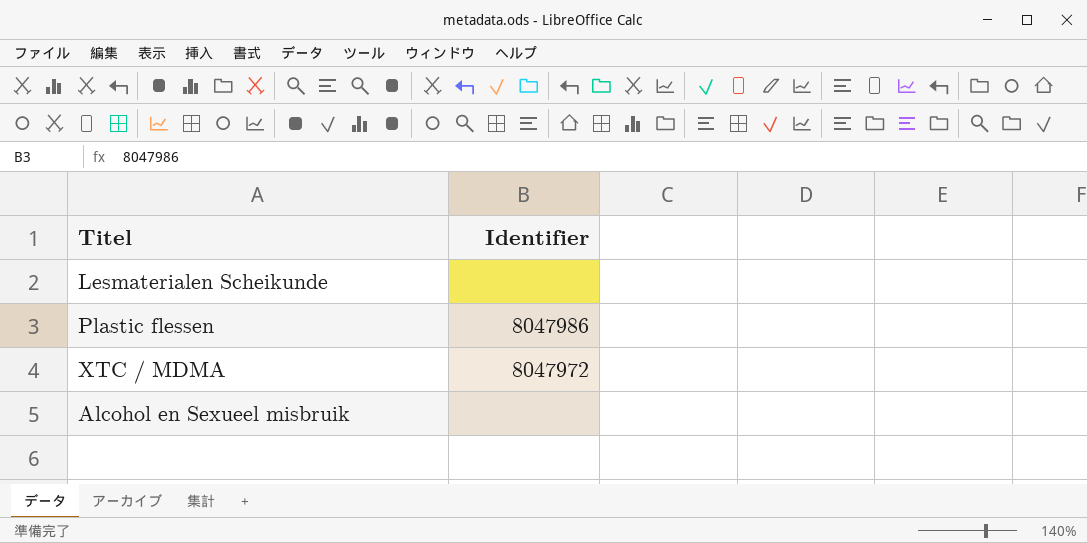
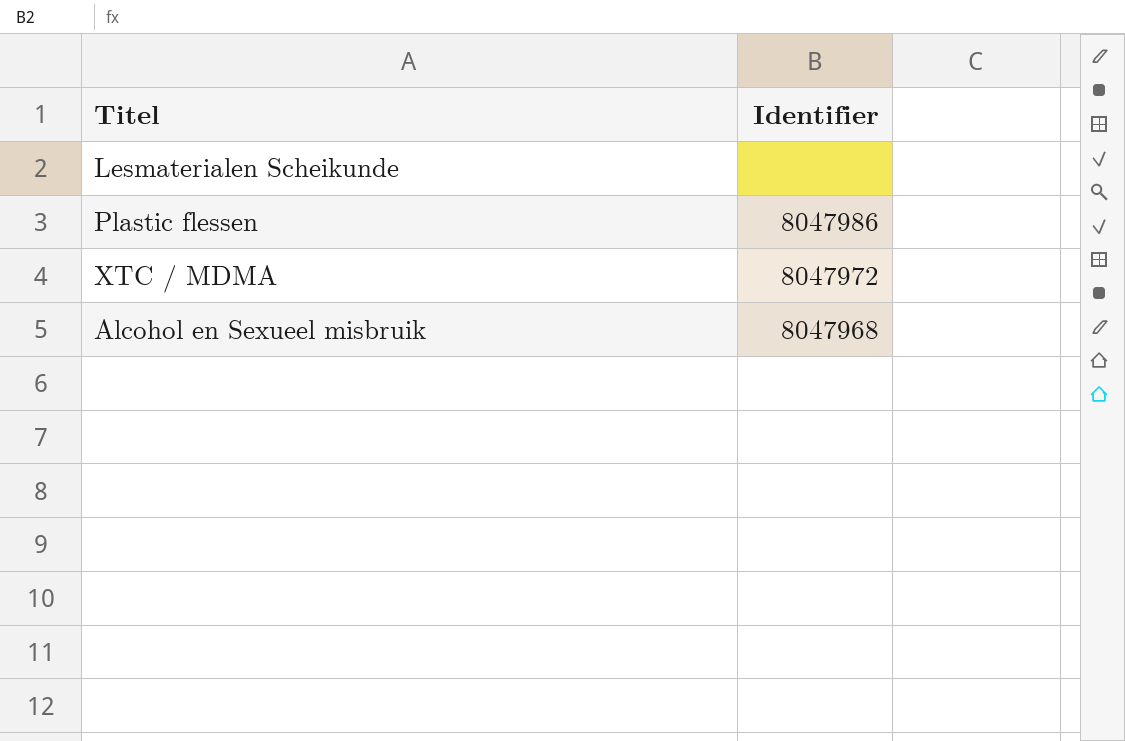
Alcohol en Sexueel misbruik | Identifier: none -> 8047968

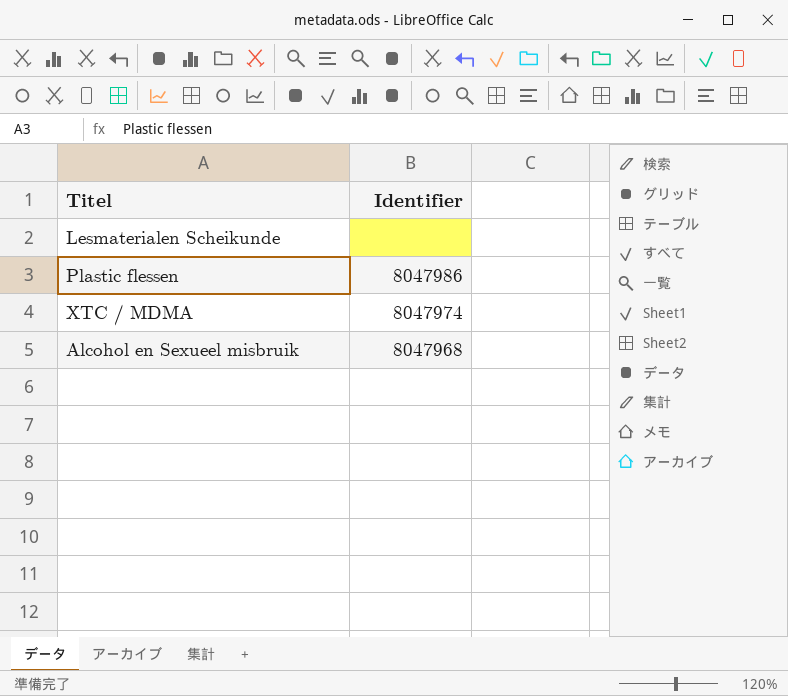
XTC / MDMA | Identifier: 8047972 -> 8047974

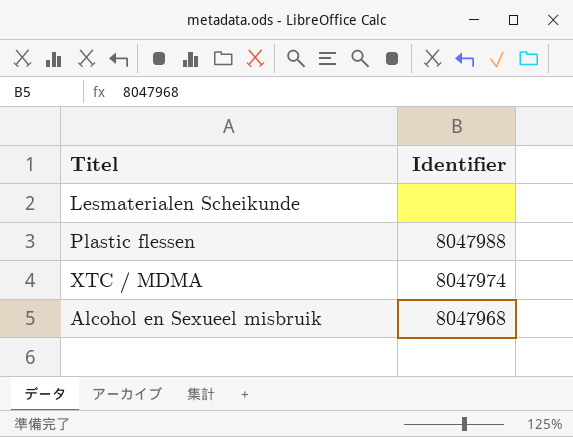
Plastic flessen | Identifier: 8047986 -> 8047988

